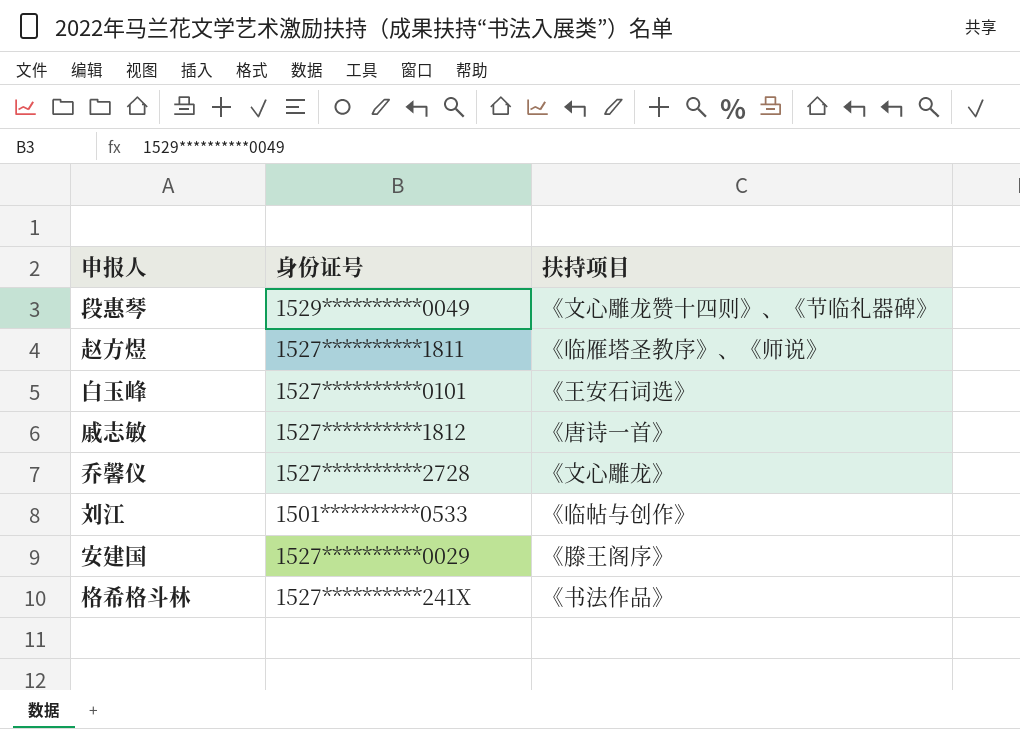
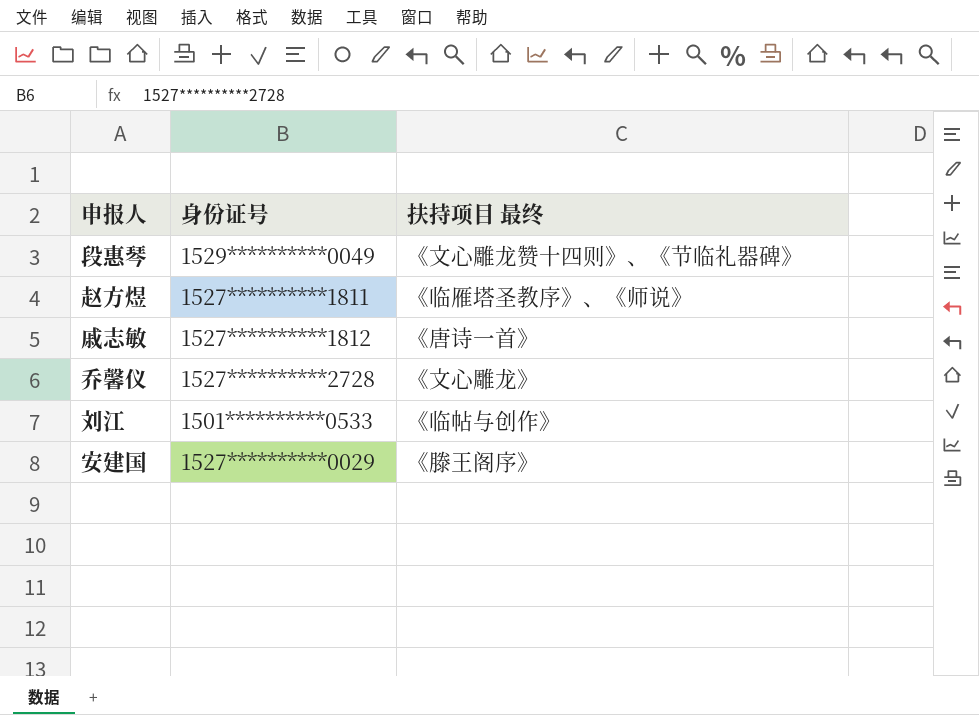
column name: 扶持项目 -> 扶持项目 最终
row 白玉峰: 1527**********0101 | 《王安石词选》 -> none
row 格希格斗林: 1527**********241X | 《书法作品》 -> none

